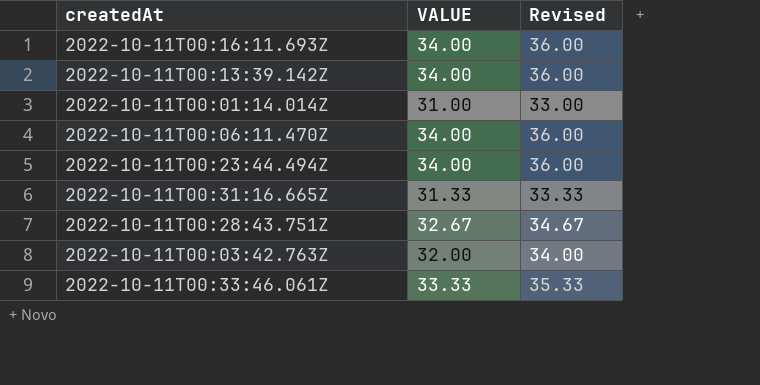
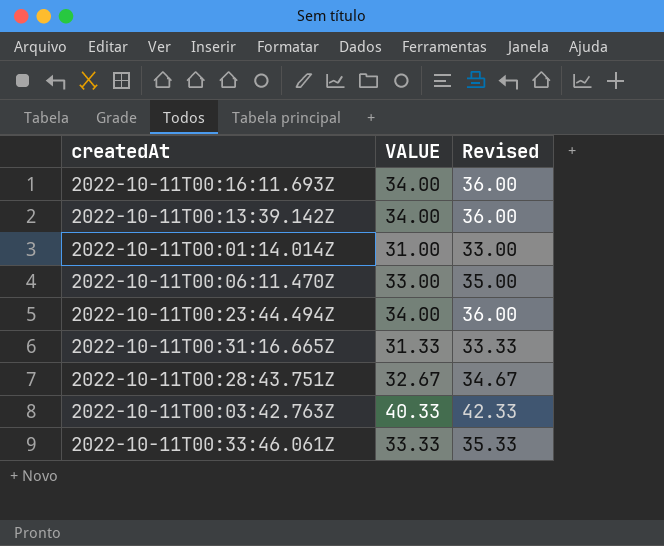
2022-10-11T00:06:11.470Z | VALUE: 34.00 -> 33.00
2022-10-11T00:06:11.470Z | Revised: 36.00 -> 35.00
2022-10-11T00:03:42.763Z | VALUE: 32.00 -> 40.33
2022-10-11T00:03:42.763Z | Revised: 34.00 -> 42.33

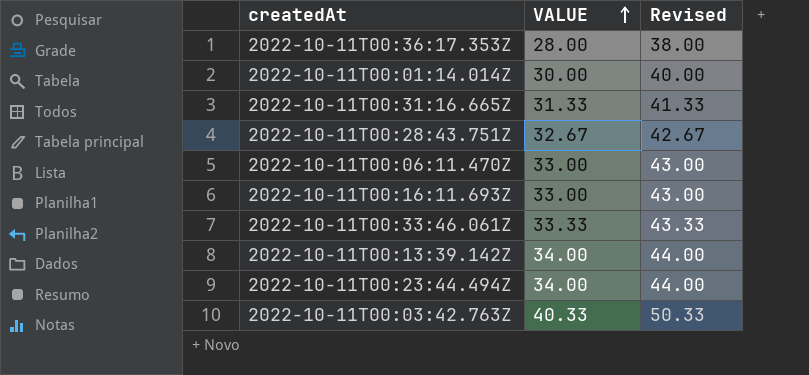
row order: none -> VALUE ascending
column Revised | formula: [VALUE] + 2 -> [VALUE] + 10
row 2022-10-11T00:36:17.353Z: none -> 28.00 | 38.00
2022-10-11T00:01:14.014Z | VALUE: 31.00 -> 30.00
2022-10-11T00:16:11.693Z | VALUE: 34.00 -> 33.00

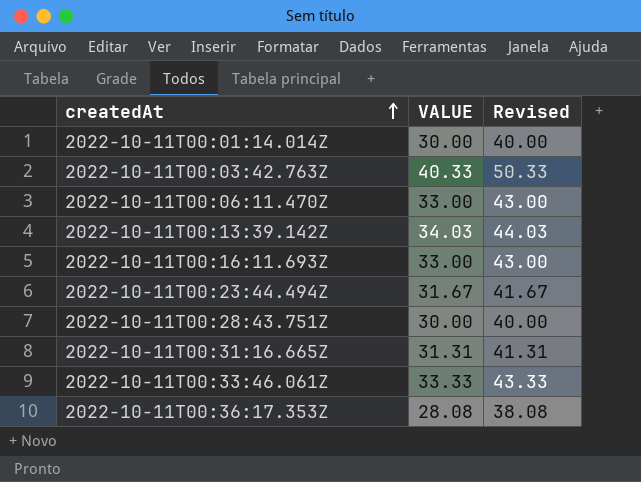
row order: VALUE ascending -> createdAt ascending
2022-10-11T00:13:39.142Z | VALUE: 34.00 -> 34.03
2022-10-11T00:13:39.142Z | Revised: 44.00 -> 44.03
2022-10-11T00:23:44.494Z | VALUE: 34.00 -> 31.67
2022-10-11T00:23:44.494Z | Revised: 44.00 -> 41.67
2022-10-11T00:28:43.751Z | VALUE: 32.67 -> 30.00
2022-10-11T00:28:43.751Z | Revised: 42.67 -> 40.00
2022-10-11T00:31:16.665Z | VALUE: 31.33 -> 31.31
2022-10-11T00:31:16.665Z | Revised: 41.33 -> 41.31
2022-10-11T00:36:17.353Z | VALUE: 28.00 -> 28.08
2022-10-11T00:36:17.353Z | Revised: 38.00 -> 38.08

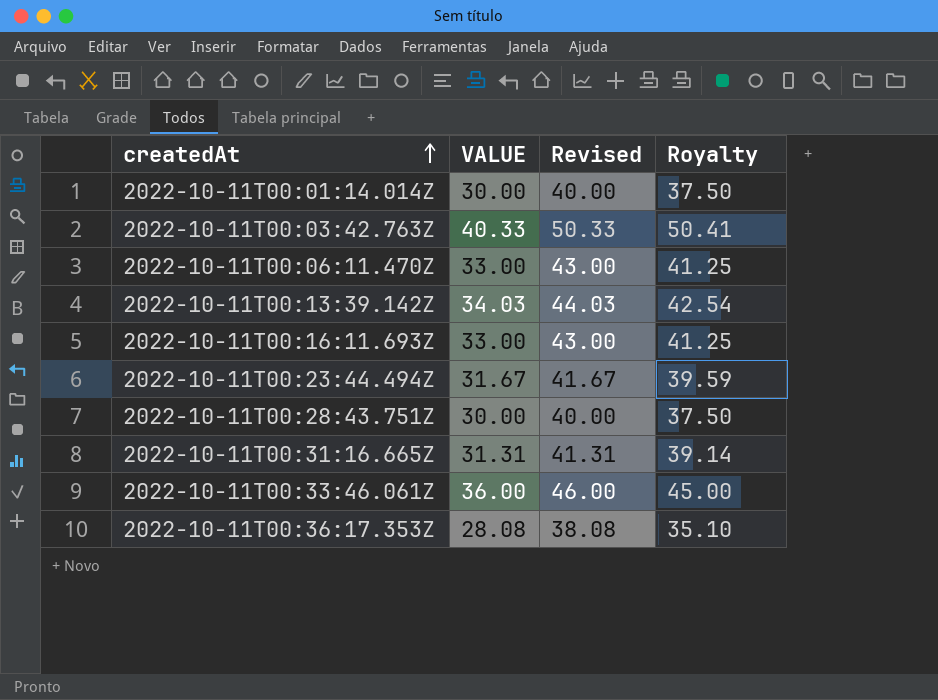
column Royalty | formula: none -> [VALUE] * 1.25
2022-10-11T00:33:46.061Z | VALUE: 33.33 -> 36.00
2022-10-11T00:33:46.061Z | Revised: 43.33 -> 46.00

